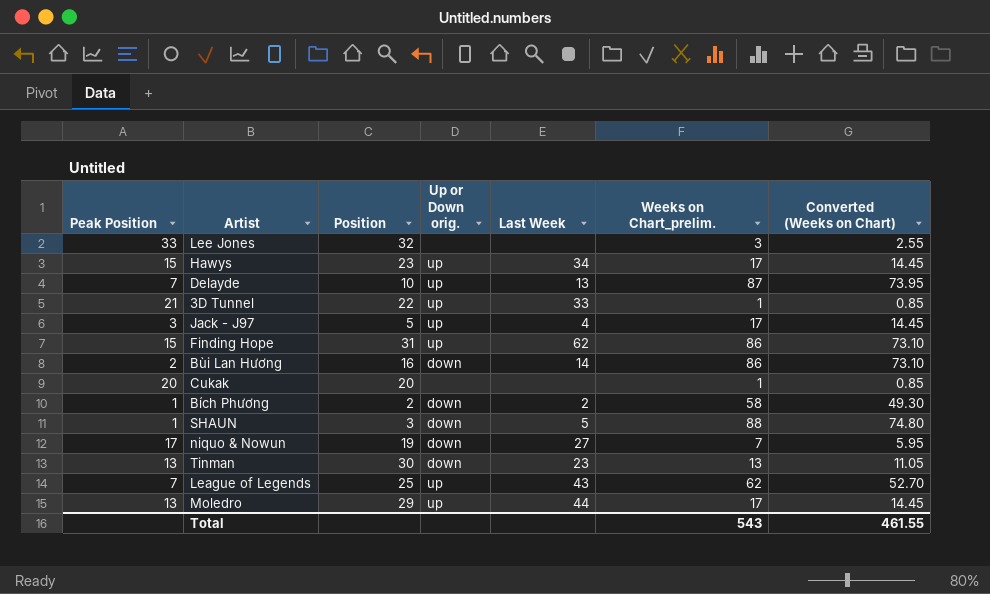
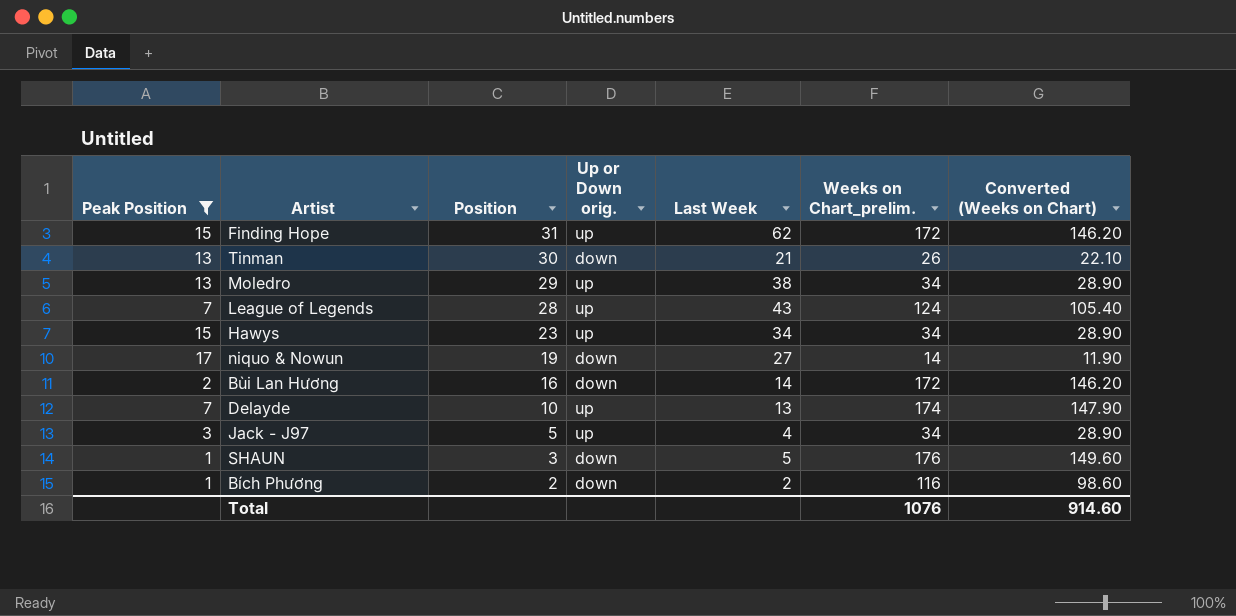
filter: none -> Peak Position <= 17
row order: none -> Position descending
Finding Hope | Weeks on Chart_prelim.: 86 -> 172
Finding Hope | Converted (Weeks on Chart): 73.10 -> 146.20
Tinman | Last Week: 23 -> 21
Tinman | Weeks on Chart_prelim.: 13 -> 26
Tinman | Converted (Weeks on Chart): 11.05 -> 22.10
Moledro | Last Week: 44 -> 38
Moledro | Weeks on Chart_prelim.: 17 -> 34
Moledro | Converted (Weeks on Chart): 14.45 -> 28.90
League of Legends | Position: 25 -> 28
League of Legends | Weeks on Chart_prelim.: 62 -> 124
League of Legends | Converted (Weeks on Chart): 52.70 -> 105.40
Hawys | Weeks on Chart_prelim.: 17 -> 34
Hawys | Converted (Weeks on Chart): 14.45 -> 28.90
niquo & Nowun | Weeks on Chart_prelim.: 7 -> 14
niquo & Nowun | Converted (Weeks on Chart): 5.95 -> 11.90
Bùi Lan Hương | Weeks on Chart_prelim.: 86 -> 172
Bùi Lan Hương | Converted (Weeks on Chart): 73.10 -> 146.20
Delayde | Weeks on Chart_prelim.: 87 -> 174
Delayde | Converted (Weeks on Chart): 73.95 -> 147.90
Jack - J97 | Weeks on Chart_prelim.: 17 -> 34
Jack - J97 | Converted (Weeks on Chart): 14.45 -> 28.90
SHAUN | Weeks on Chart_prelim.: 88 -> 176
SHAUN | Converted (Weeks on Chart): 74.80 -> 149.60
Bích Phương | Weeks on Chart_prelim.: 58 -> 116
Bích Phương | Converted (Weeks on Chart): 49.30 -> 98.60
Total | Weeks on Chart_prelim.: 543 -> 1076
Total | Converted (Weeks on Chart): 461.55 -> 914.60

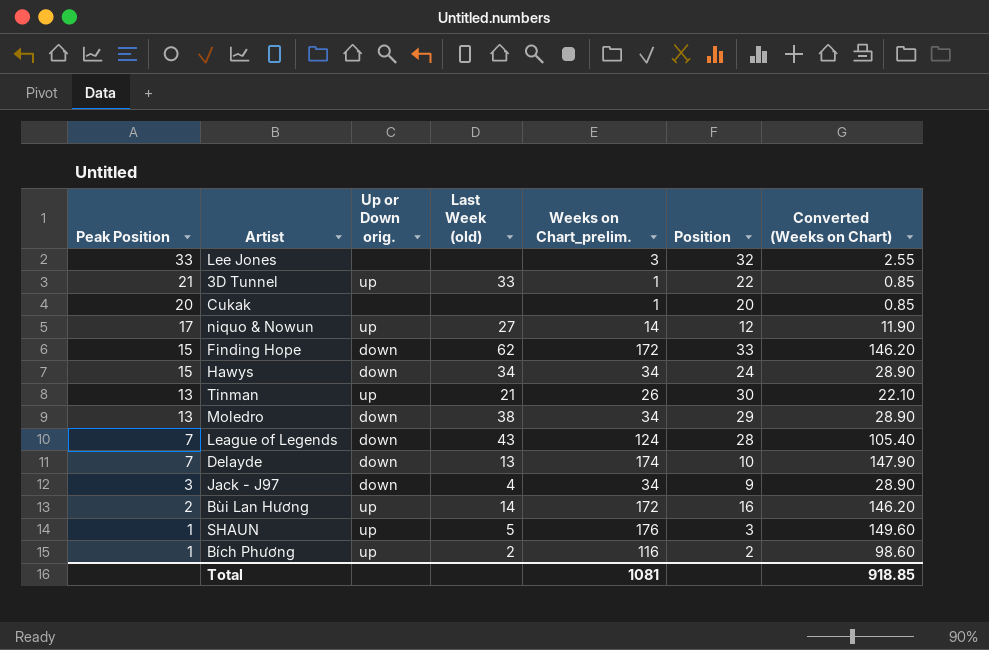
filter: Peak Position <= 17 -> none
row order: Position descending -> Peak Position descending
column name: Last Week -> Last Week (old)
column Position | position: 3 -> 6
niquo & Nowun | Up or Down orig.: down -> up
niquo & Nowun | Position: 19 -> 12
Finding Hope | Up or Down orig.: up -> down
Finding Hope | Position: 31 -> 33
Hawys | Up or Down orig.: up -> down
Hawys | Position: 23 -> 24
Tinman | Up or Down orig.: down -> up
Moledro | Up or Down orig.: up -> down
League of Legends | Up or Down orig.: up -> down
Delayde | Up or Down orig.: up -> down
Jack - J97 | Up or Down orig.: up -> down
Jack - J97 | Position: 5 -> 9
Bùi Lan Hương | Up or Down orig.: down -> up
SHAUN | Up or Down orig.: down -> up
Bích Phương | Up or Down orig.: down -> up
Total | Weeks on Chart_prelim.: 1076 -> 1081
Total | Converted (Weeks on Chart): 914.60 -> 918.85

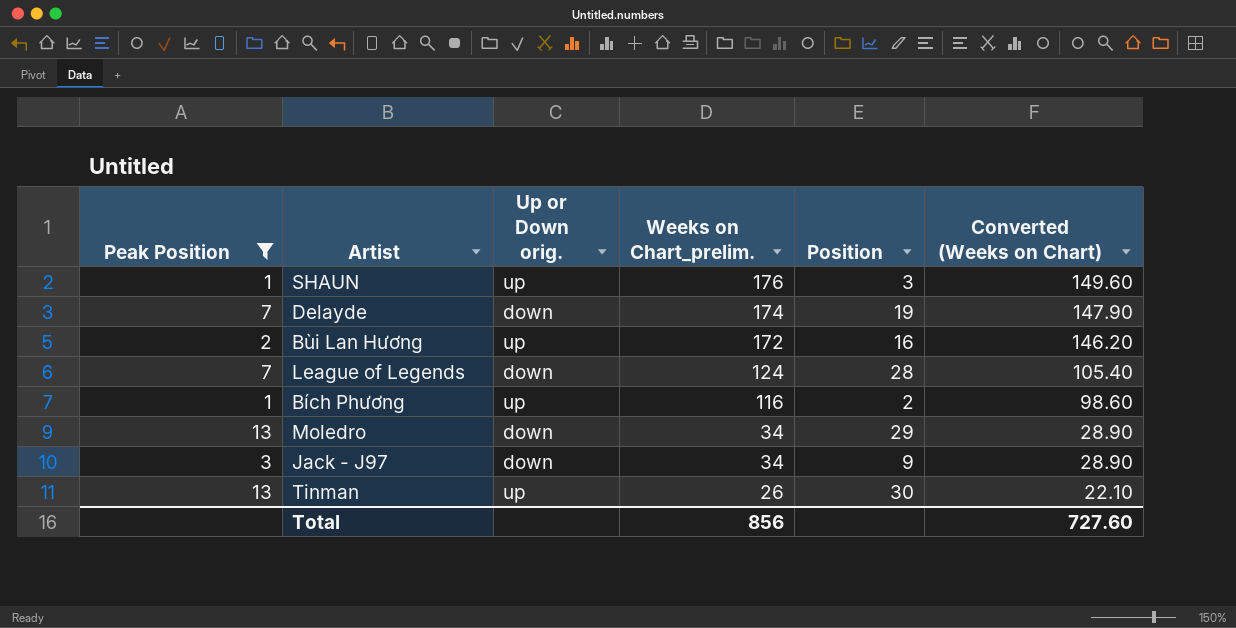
filter: none -> Peak Position <= 13
row order: Peak Position descending -> Weeks on Chart_prelim. descending
column Last Week (old) | position: 4 -> none
Delayde | Position: 10 -> 19
Total | Weeks on Chart_prelim.: 1081 -> 856
Total | Converted (Weeks on Chart): 918.85 -> 727.60

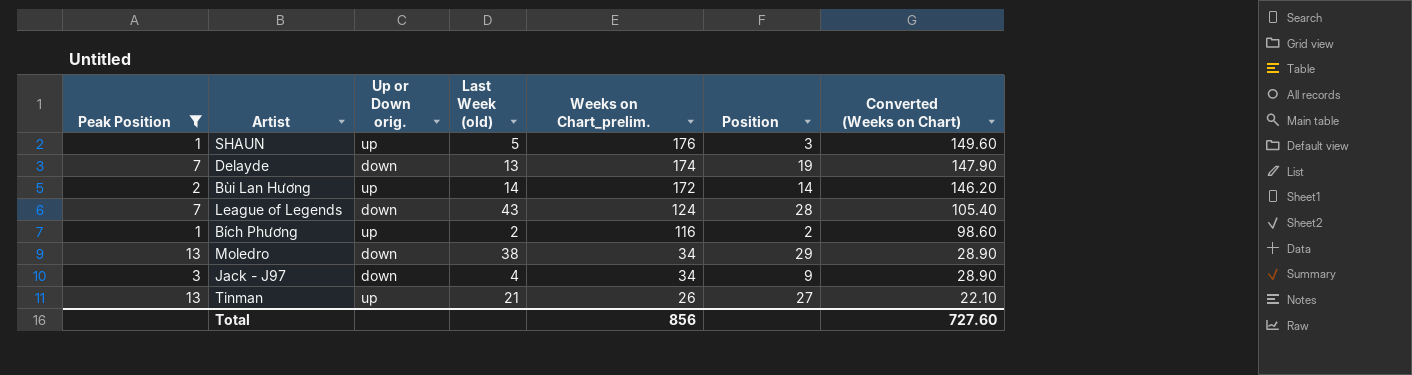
column Last Week (old) | position: none -> 4
Bùi Lan Hương | Position: 16 -> 14
Tinman | Position: 30 -> 27

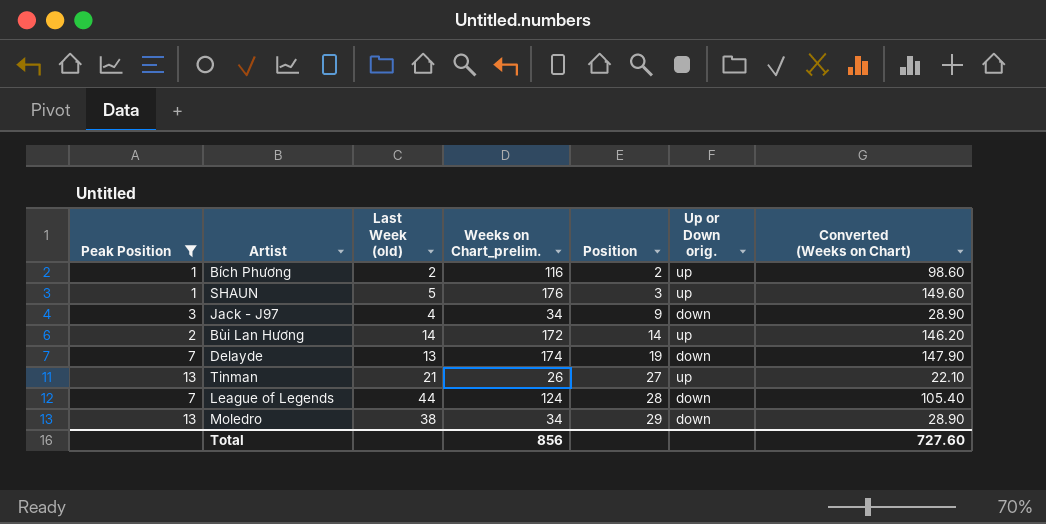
row order: Weeks on Chart_prelim. descending -> Position ascending
column Up or Down orig. | position: 3 -> 6
League of Legends | Last Week (old): 43 -> 44

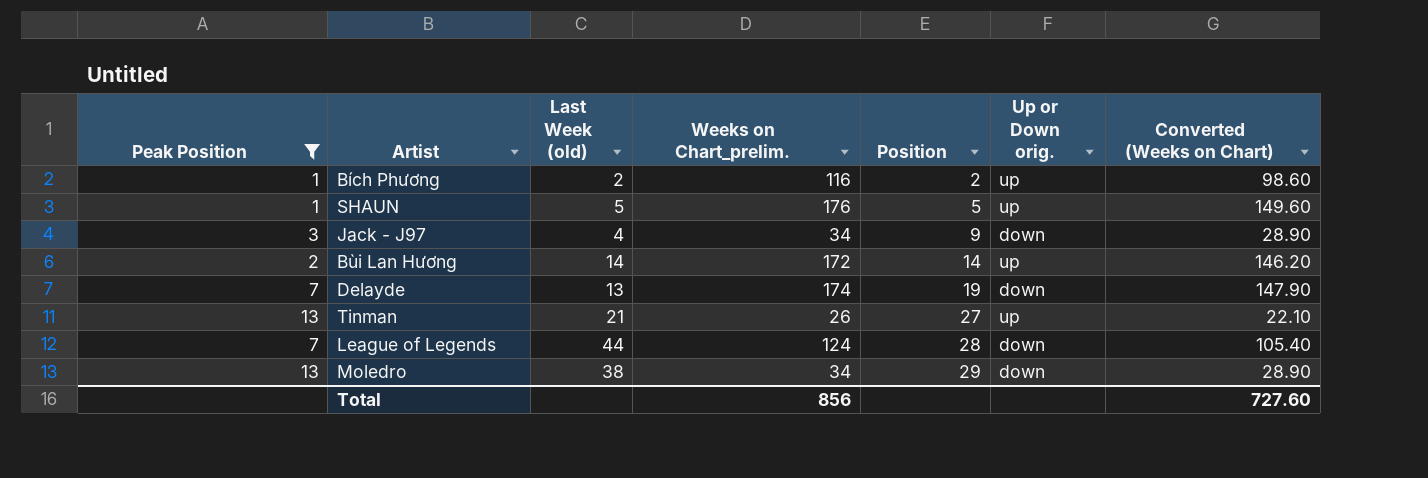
SHAUN | Position: 3 -> 5

